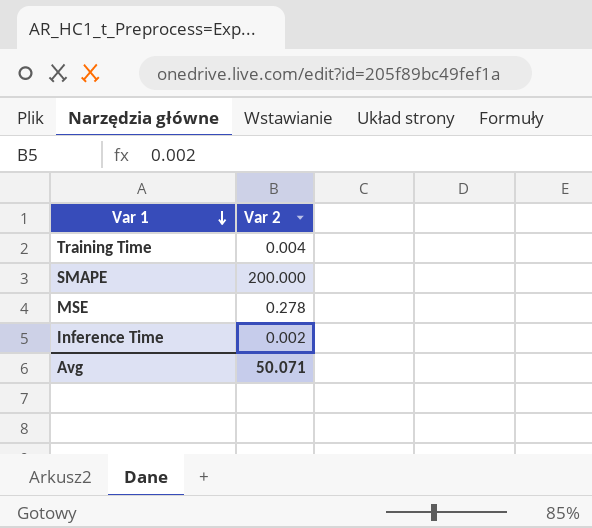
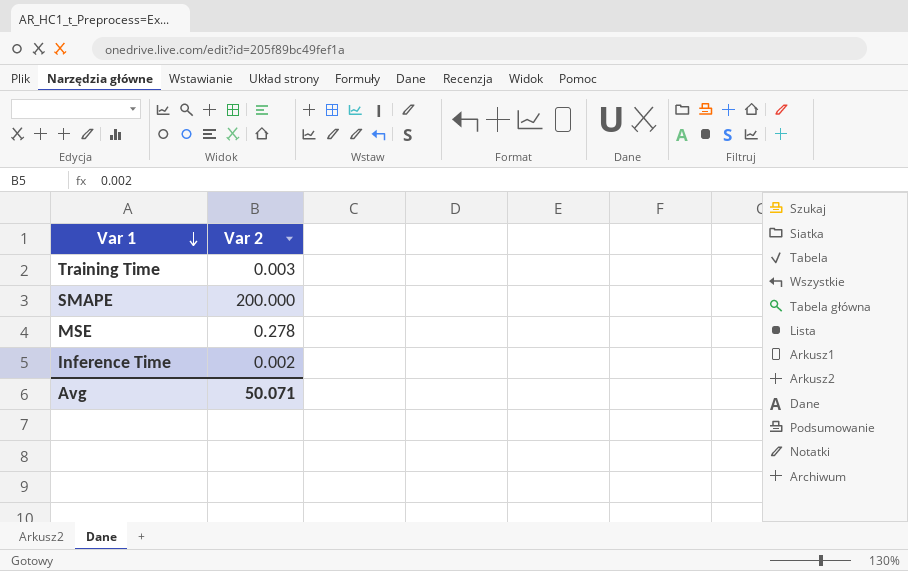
Training Time | Var 2: 0.004 -> 0.003

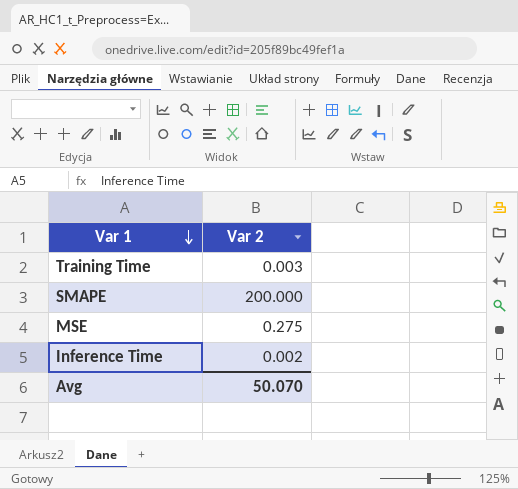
MSE | Var 2: 0.278 -> 0.275
Avg | Var 2: 50.071 -> 50.070

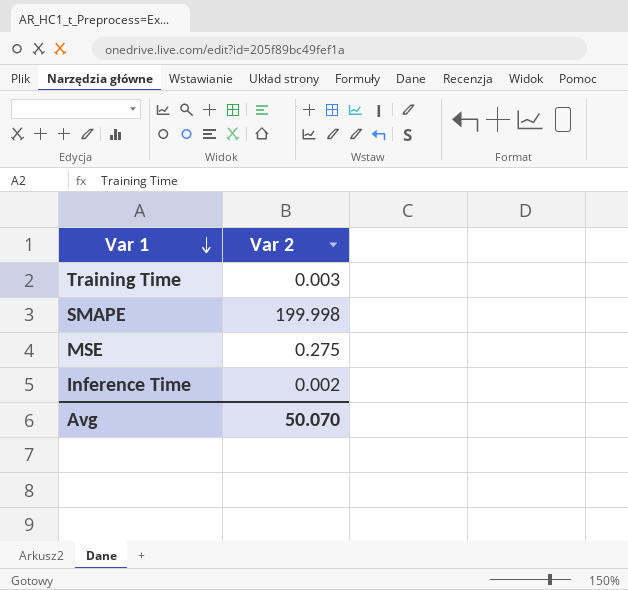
SMAPE | Var 2: 200.000 -> 199.998

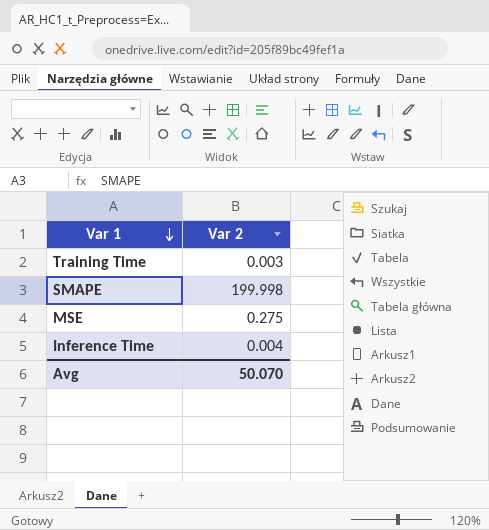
Inference Time | Var 2: 0.002 -> 0.004

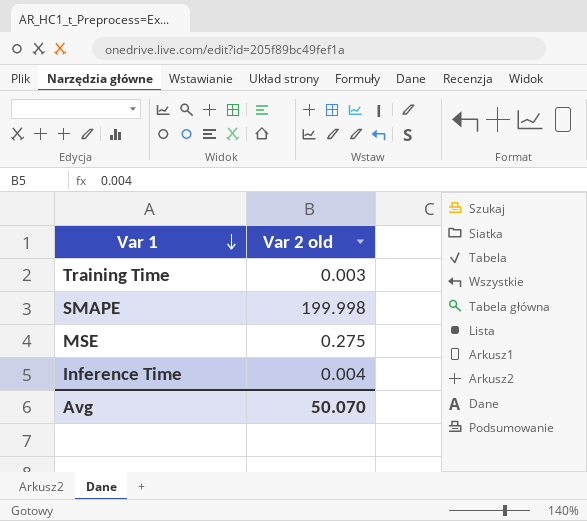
column name: Var 2 -> Var 2 old

